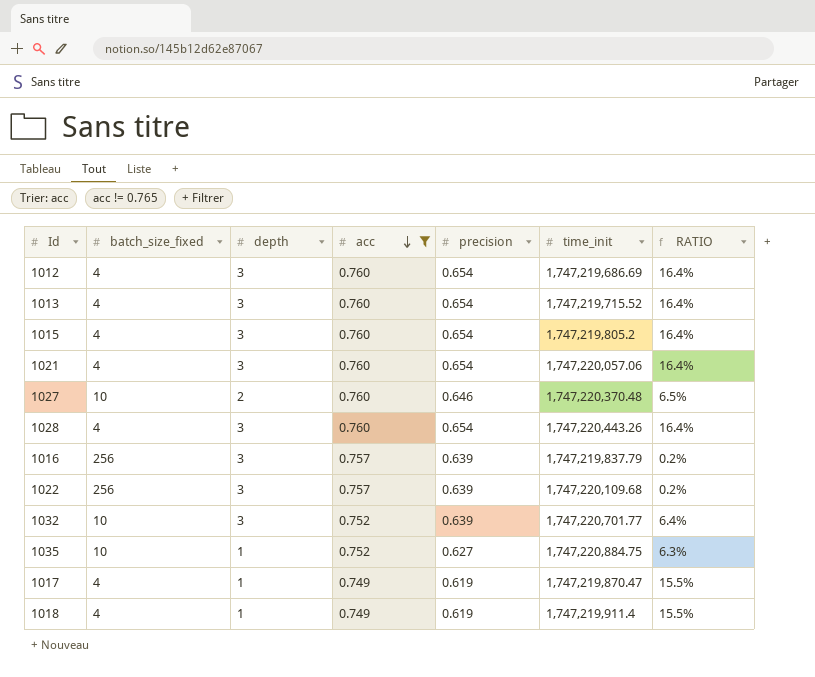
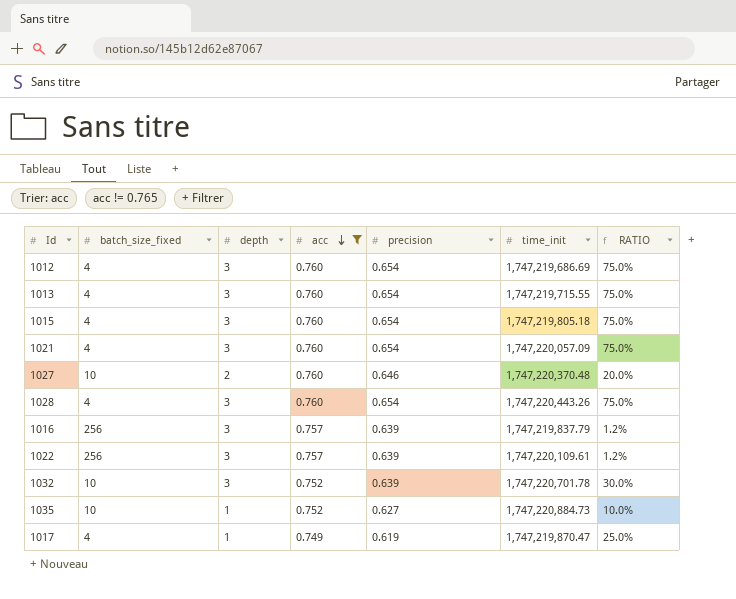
column RATIO | formula: [precision] / [batch_size_fixed] -> [depth] / [batch_size_fixed]
row 1018: 4 | 1 | 0.749 | 0.619 | 1,747,219,911.4 | 15.5% -> none
1013 | time_init: 1,747,219,715.52 -> 1,747,219,715.55
1015 | time_init: 1,747,219,805.2 -> 1,747,219,805.18
1021 | time_init: 1,747,220,057.06 -> 1,747,220,057.09
1022 | time_init: 1,747,220,109.68 -> 1,747,220,109.61
1032 | time_init: 1,747,220,701.77 -> 1,747,220,701.78
1035 | time_init: 1,747,220,884.75 -> 1,747,220,884.73

